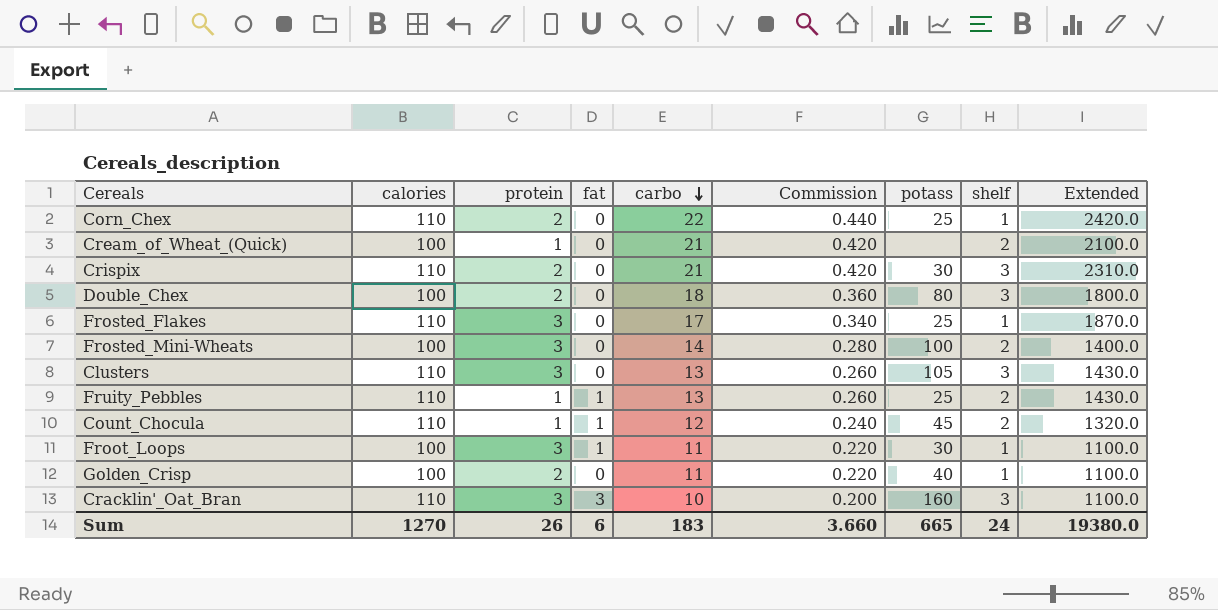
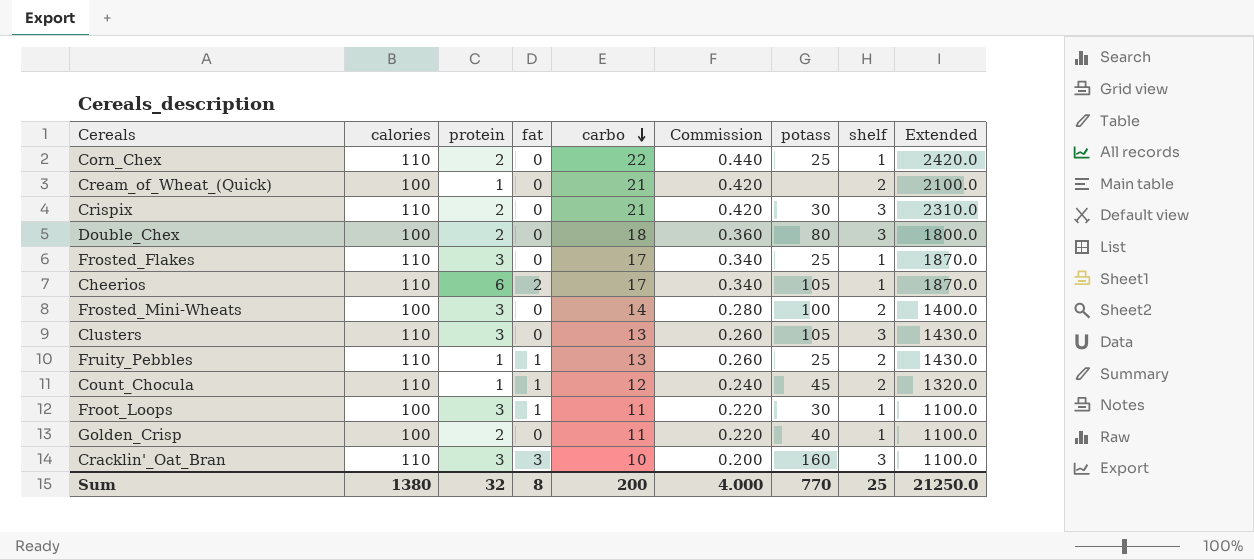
row Cheerios: none -> 110 | 6 | 2 | 17 | 0.340 | 105 | 1 | 1870.0
Sum | calories: 1270 -> 1380
Sum | protein: 26 -> 32
Sum | fat: 6 -> 8
Sum | carbo: 183 -> 200
Sum | Commission: 3.660 -> 4.000
Sum | potass: 665 -> 770
Sum | shelf: 24 -> 25
Sum | Extended: 19380.0 -> 21250.0

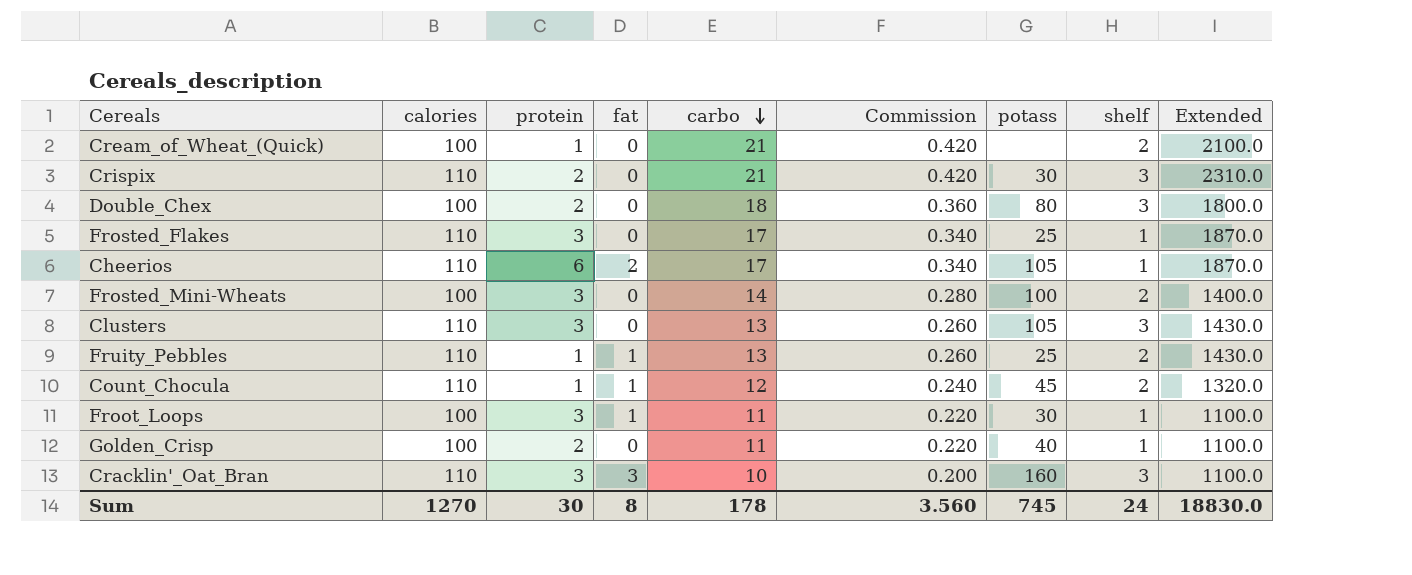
row Corn_Chex: 110 | 2 | 0 | 22 | 0.440 | 25 | 1 | 2420.0 -> none
Sum | calories: 1380 -> 1270
Sum | protein: 32 -> 30
Sum | carbo: 200 -> 178
Sum | Commission: 4.000 -> 3.560
Sum | potass: 770 -> 745
Sum | shelf: 25 -> 24
Sum | Extended: 21250.0 -> 18830.0

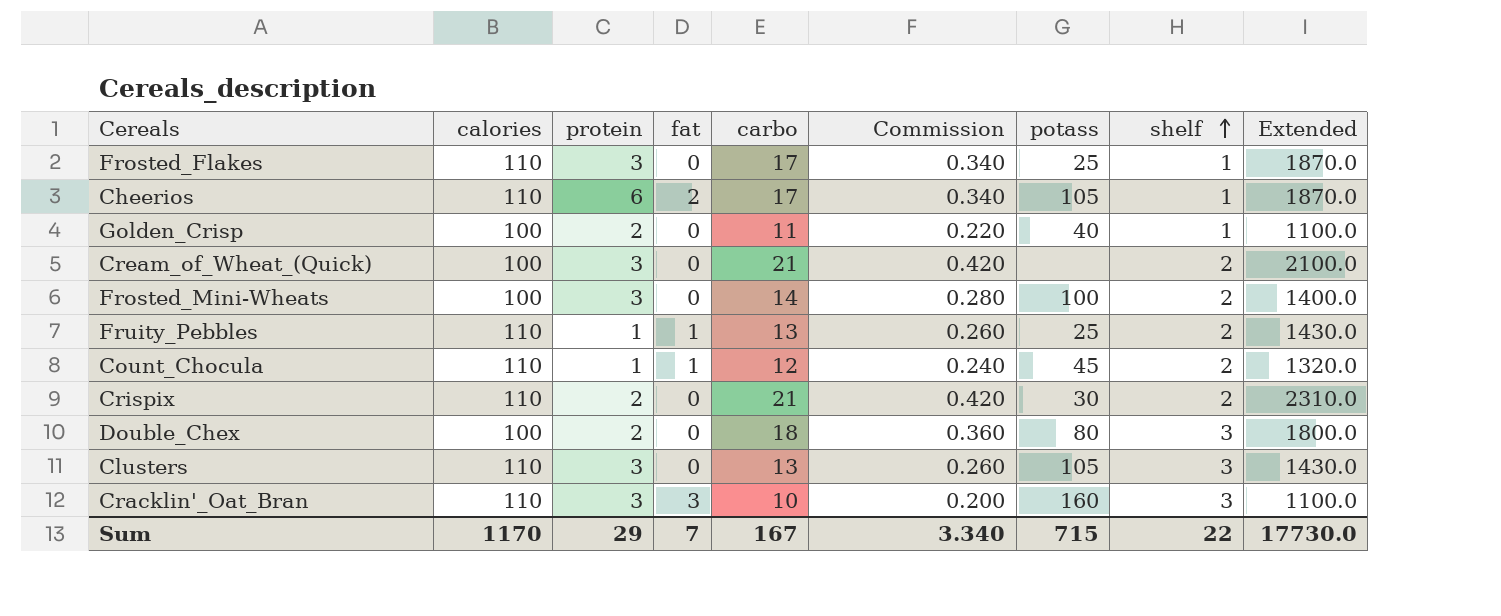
row order: carbo descending -> shelf ascending
row Froot_Loops: 100 | 3 | 1 | 11 | 0.220 | 30 | 1 | 1100.0 -> none
Cream_of_Wheat_(Quick) | protein: 1 -> 3
Crispix | shelf: 3 -> 2
Sum | calories: 1270 -> 1170
Sum | protein: 30 -> 29
Sum | fat: 8 -> 7
Sum | carbo: 178 -> 167
Sum | Commission: 3.560 -> 3.340
Sum | potass: 745 -> 715
Sum | shelf: 24 -> 22
Sum | Extended: 18830.0 -> 17730.0

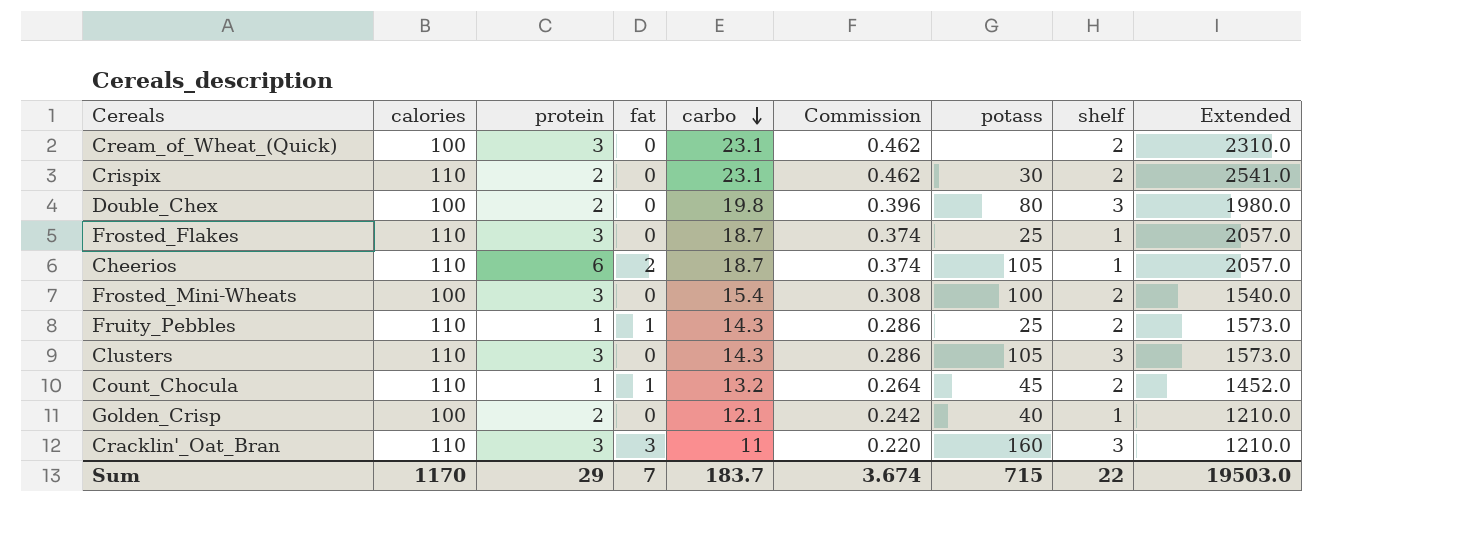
row order: shelf ascending -> carbo descending
Cream_of_Wheat_(Quick) | carbo: 21 -> 23.1
Cream_of_Wheat_(Quick) | Commission: 0.420 -> 0.462
Cream_of_Wheat_(Quick) | Extended: 2100.0 -> 2310.0
Crispix | carbo: 21 -> 23.1
Crispix | Commission: 0.420 -> 0.462
Crispix | Extended: 2310.0 -> 2541.0
Double_Chex | carbo: 18 -> 19.8
Double_Chex | Commission: 0.360 -> 0.396
Double_Chex | Extended: 1800.0 -> 1980.0
Frosted_Flakes | carbo: 17 -> 18.7
Frosted_Flakes | Commission: 0.340 -> 0.374
Frosted_Flakes | Extended: 1870.0 -> 2057.0
Cheerios | carbo: 17 -> 18.7
Cheerios | Commission: 0.340 -> 0.374
Cheerios | Extended: 1870.0 -> 2057.0
Frosted_Mini-Wheats | carbo: 14 -> 15.4
Frosted_Mini-Wheats | Commission: 0.280 -> 0.308
Frosted_Mini-Wheats | Extended: 1400.0 -> 1540.0
Fruity_Pebbles | carbo: 13 -> 14.3
Fruity_Pebbles | Commission: 0.260 -> 0.286
Fruity_Pebbles | Extended: 1430.0 -> 1573.0
Clusters | carbo: 13 -> 14.3
Clusters | Commission: 0.260 -> 0.286
Clusters | Extended: 1430.0 -> 1573.0
Count_Chocula | carbo: 12 -> 13.2
Count_Chocula | Commission: 0.240 -> 0.264
Count_Chocula | Extended: 1320.0 -> 1452.0
Golden_Crisp | carbo: 11 -> 12.1
Golden_Crisp | Commission: 0.220 -> 0.242
Golden_Crisp | Extended: 1100.0 -> 1210.0
Cracklin'_Oat_Bran | carbo: 10 -> 11
Cracklin'_Oat_Bran | Commission: 0.200 -> 0.220
Cracklin'_Oat_Bran | Extended: 1100.0 -> 1210.0
Sum | carbo: 167 -> 183.7
Sum | Commission: 3.340 -> 3.674
Sum | Extended: 17730.0 -> 19503.0

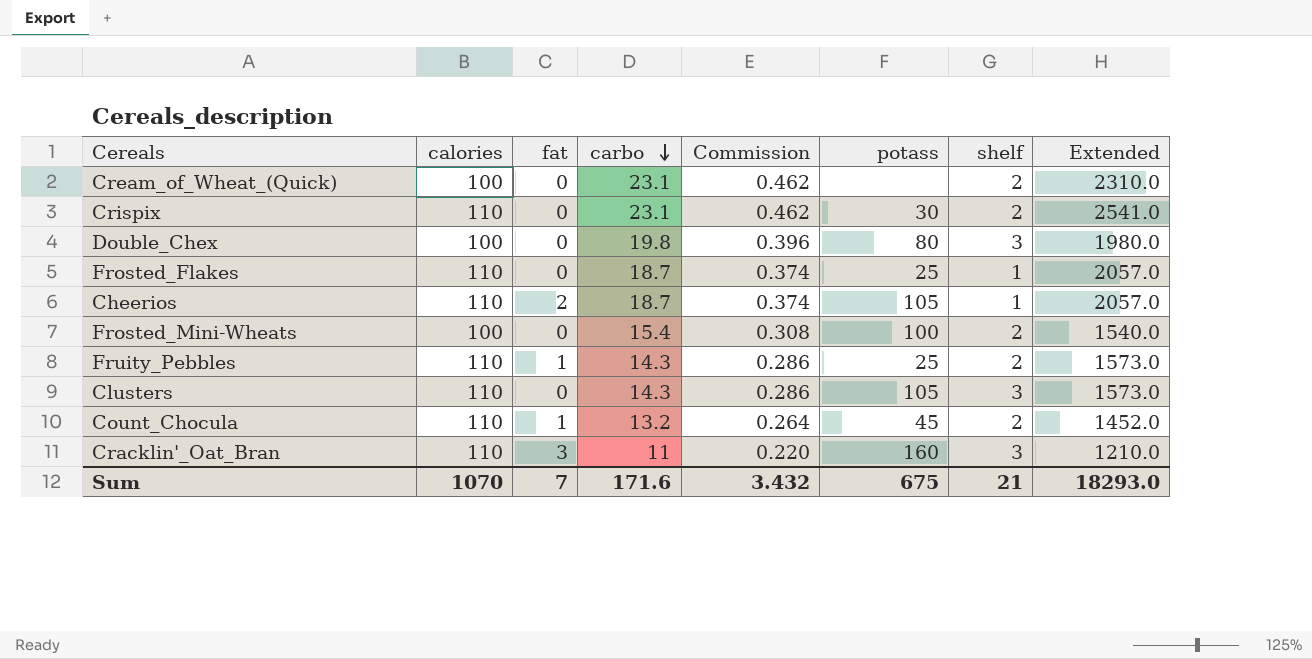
column protein | position: 3 -> none
row Golden_Crisp: 100 | 2 | 0 | 12.1 | 0.242 | 40 | 1 | 1210.0 -> none
Sum | calories: 1170 -> 1070
Sum | carbo: 183.7 -> 171.6
Sum | Commission: 3.674 -> 3.432
Sum | potass: 715 -> 675
Sum | shelf: 22 -> 21
Sum | Extended: 19503.0 -> 18293.0

